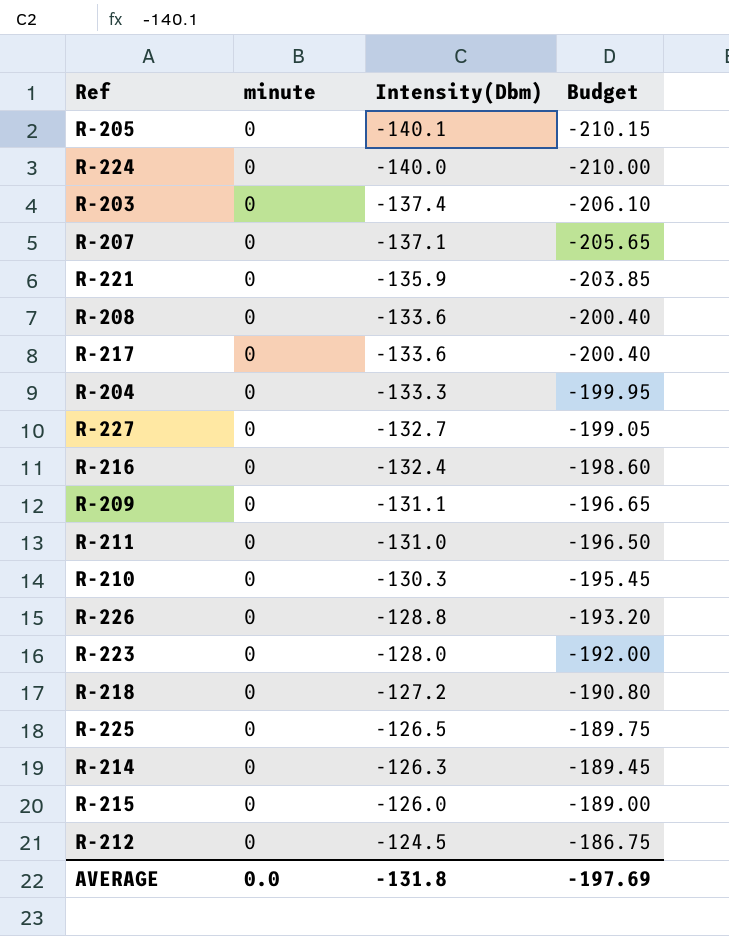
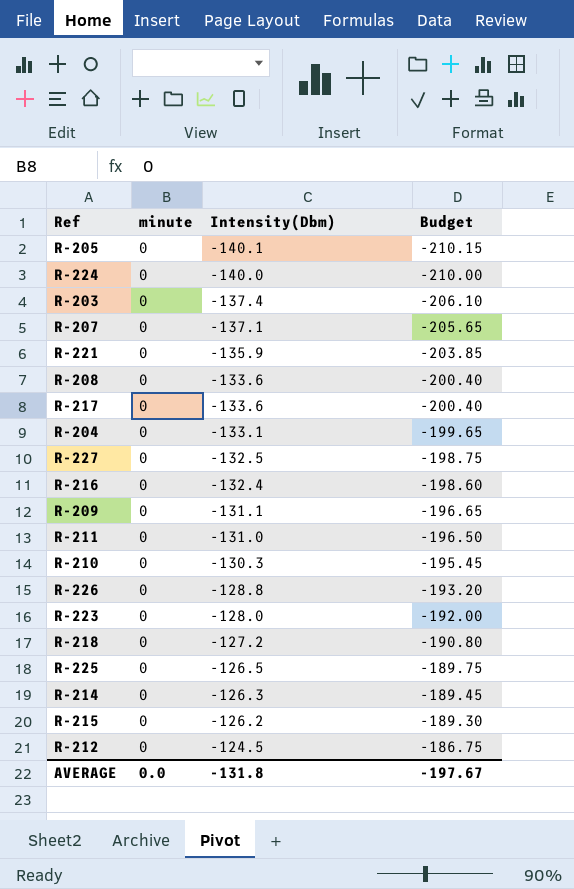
R-204 | Intensity(Dbm): -133.3 -> -133.1
R-204 | Budget: -199.95 -> -199.65
R-227 | Intensity(Dbm): -132.7 -> -132.5
R-227 | Budget: -199.05 -> -198.75
R-215 | Intensity(Dbm): -126.0 -> -126.2
R-215 | Budget: -189.00 -> -189.30
AVERAGE | Budget: -197.69 -> -197.67

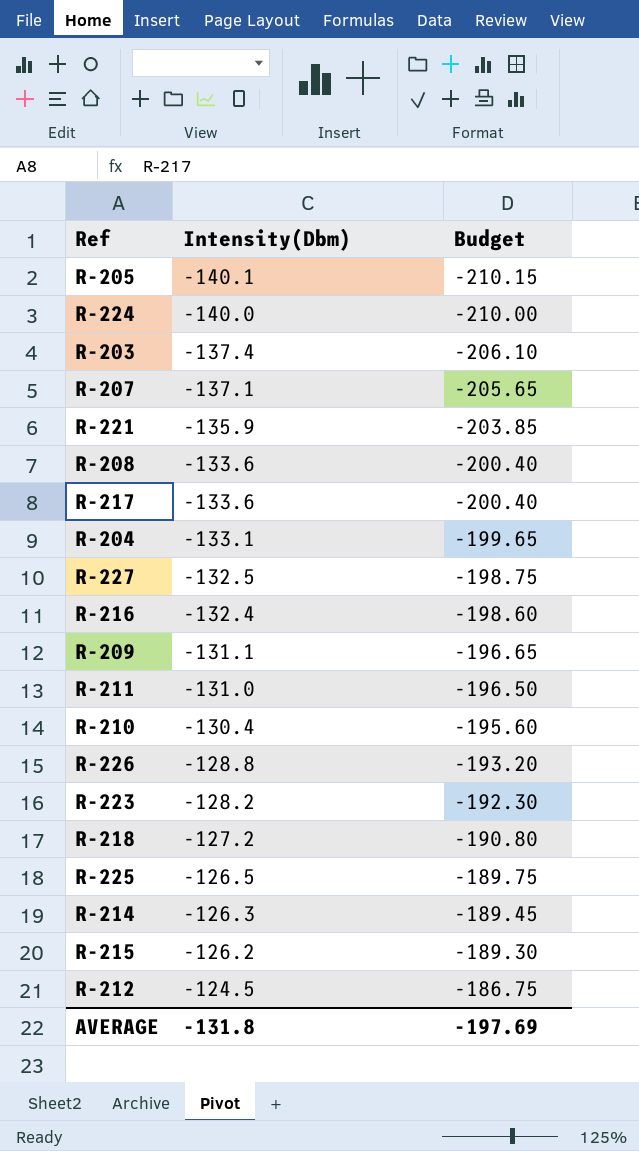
column minute | position: 2 -> none
R-210 | Intensity(Dbm): -130.3 -> -130.4
R-210 | Budget: -195.45 -> -195.60
R-223 | Intensity(Dbm): -128.0 -> -128.2
R-223 | Budget: -192.00 -> -192.30
AVERAGE | Budget: -197.67 -> -197.69

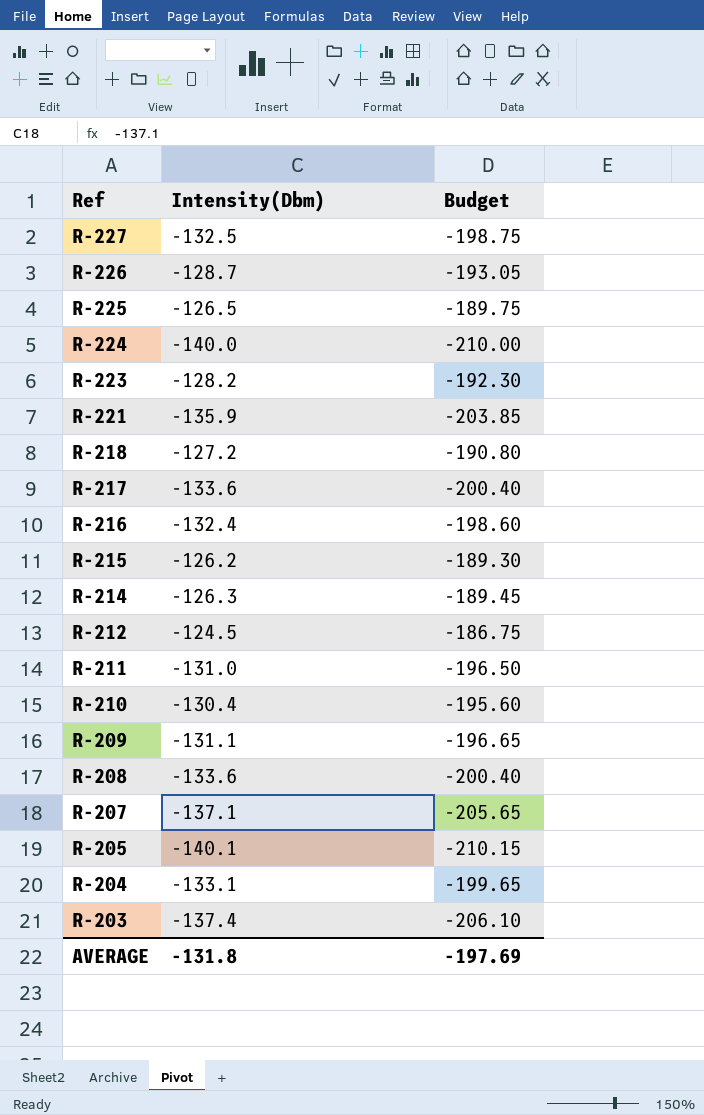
row order: Intensity(Dbm) ascending -> Ref descending
R-226 | Intensity(Dbm): -128.8 -> -128.7
R-226 | Budget: -193.20 -> -193.05

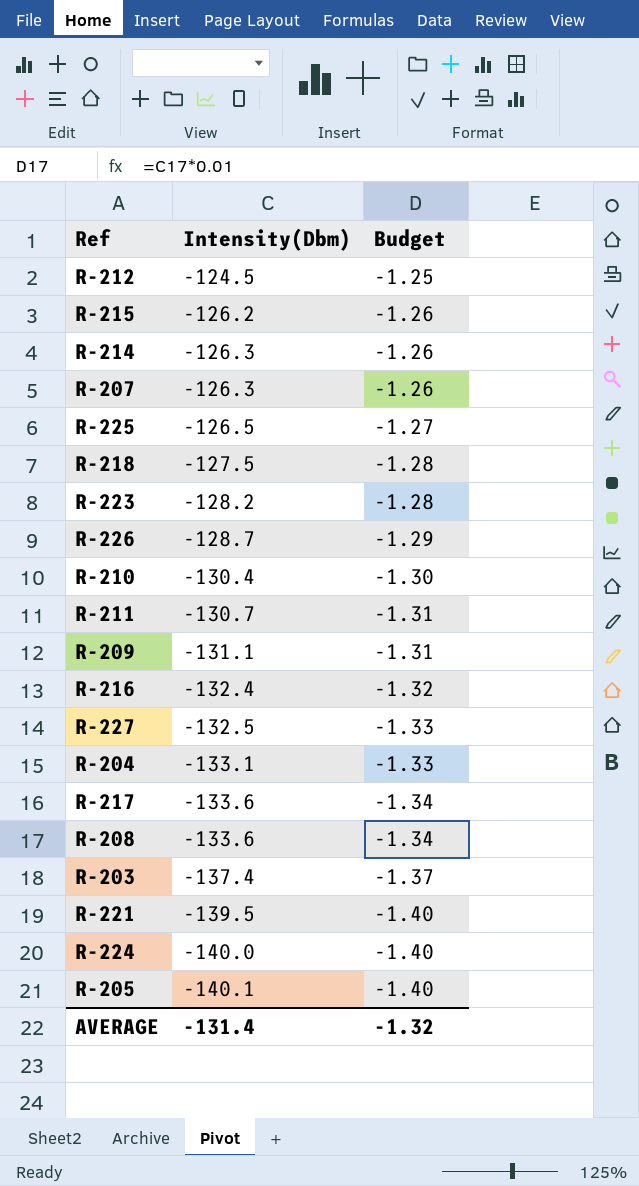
row order: Ref descending -> Intensity(Dbm) descending
column Budget | formula: [Intensity(Dbm)] * 1.5 -> [Intensity(Dbm)] * 0.01
R-207 | Intensity(Dbm): -137.1 -> -126.3
R-218 | Intensity(Dbm): -127.2 -> -127.5
R-211 | Intensity(Dbm): -131.0 -> -130.7
R-221 | Intensity(Dbm): -135.9 -> -139.5
AVERAGE | Intensity(Dbm): -131.8 -> -131.4
AVERAGE | Budget: -197.69 -> -1.32

